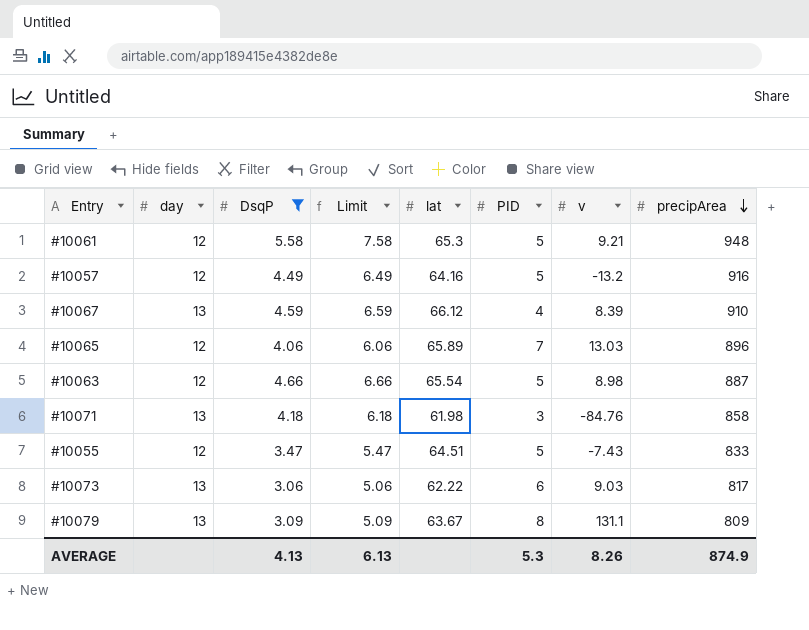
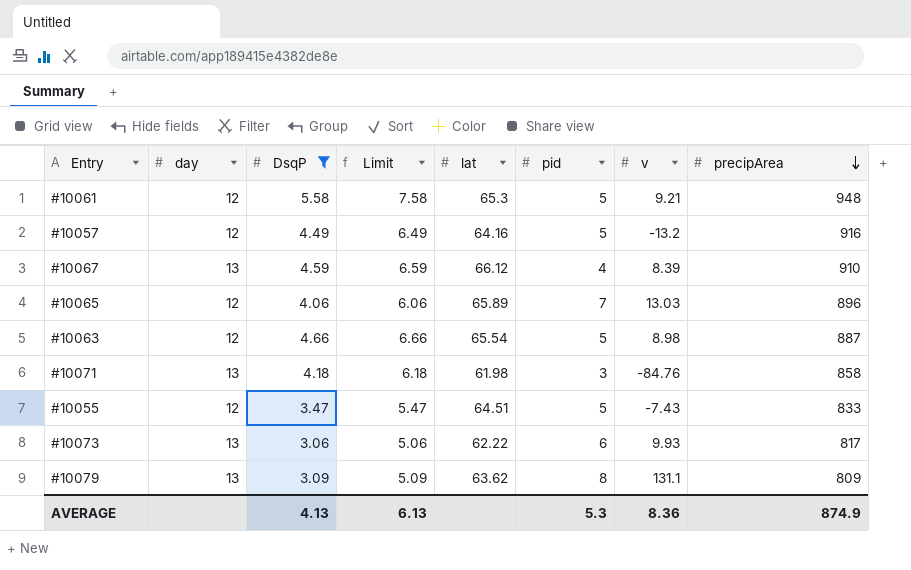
column name: PID -> pid
#10073 | v: 9.03 -> 9.93
#10079 | lat: 63.67 -> 63.62
AVERAGE | v: 8.26 -> 8.36

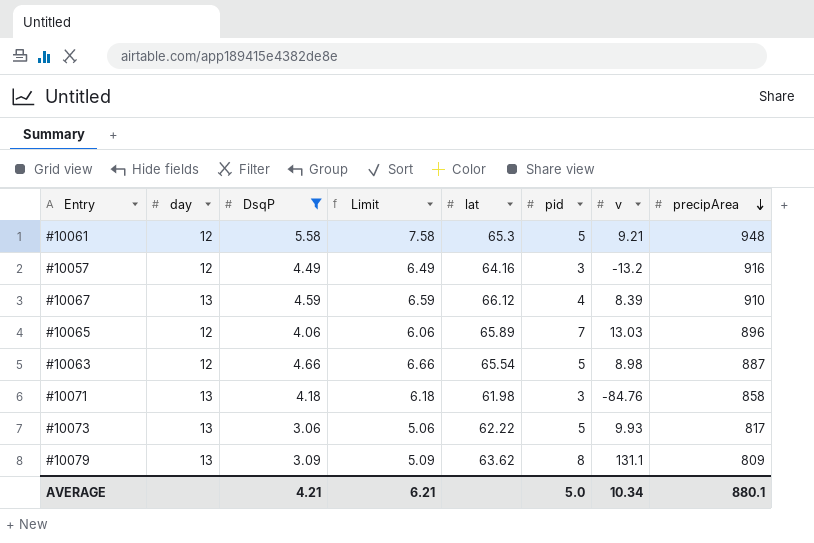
row #10055: 12 | 3.47 | 5.47 | 64.51 | 5 | -7.43 | 833 -> none
#10057 | pid: 5 -> 3
#10073 | pid: 6 -> 5
AVERAGE | DsqP: 4.13 -> 4.21
AVERAGE | Limit: 6.13 -> 6.21
AVERAGE | pid: 5.3 -> 5.0
AVERAGE | v: 8.36 -> 10.34
AVERAGE | precipArea: 874.9 -> 880.1

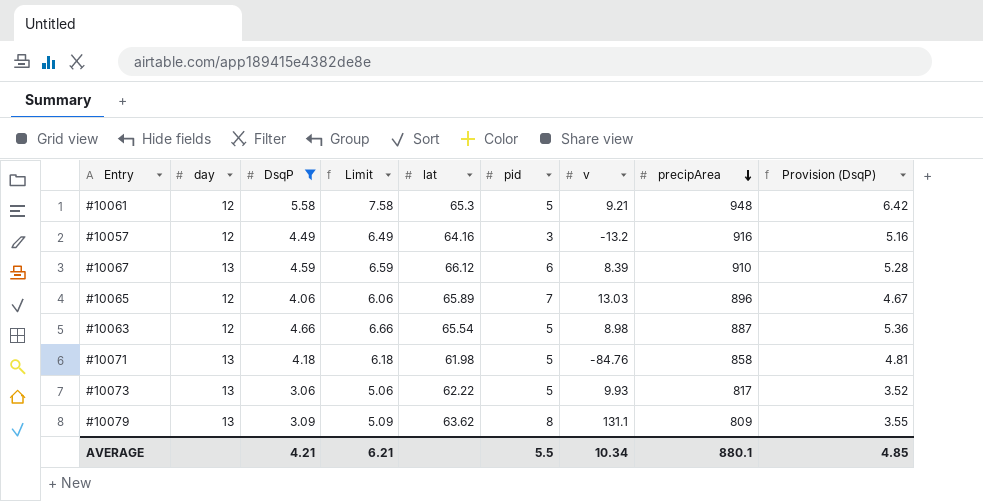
column Provision (DsqP) | formula: none -> [DsqP] * 1.15
#10067 | pid: 4 -> 6
#10071 | pid: 3 -> 5
AVERAGE | pid: 5.0 -> 5.5

